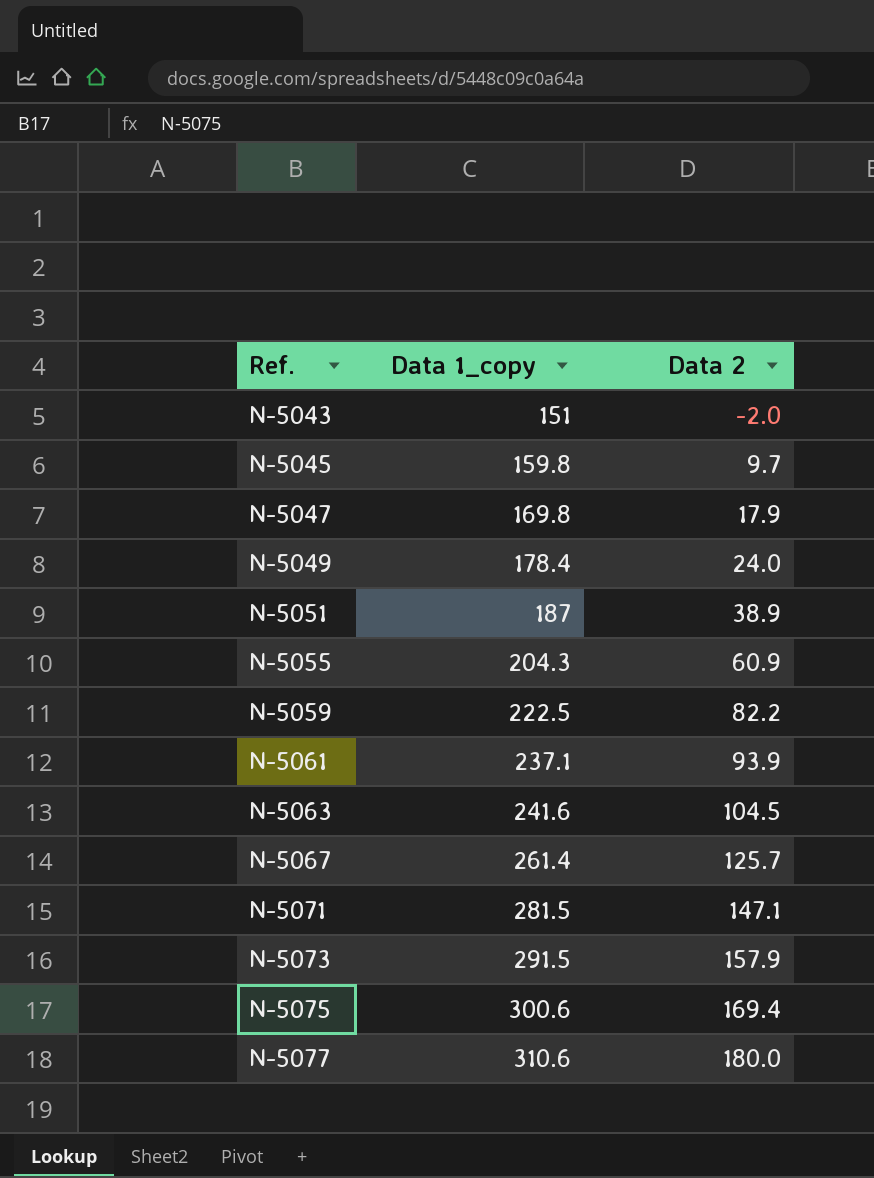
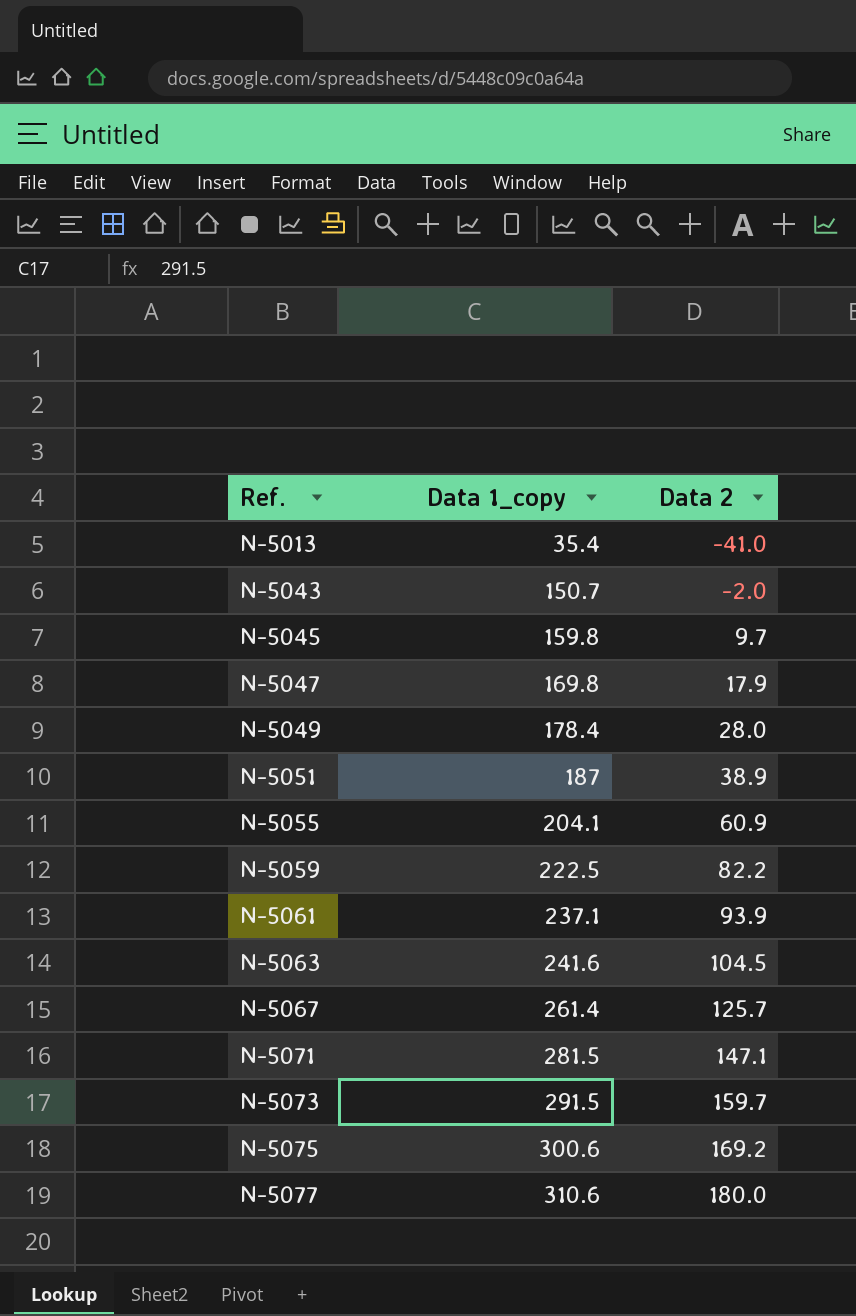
row N-5013: none -> 35.4 | -41.0
N-5043 | Data 1_copy: 151 -> 150.7
N-5049 | Data 2: 24.0 -> 28.0
N-5055 | Data 1_copy: 204.3 -> 204.1
N-5073 | Data 2: 157.9 -> 159.7
N-5075 | Data 2: 169.4 -> 169.2

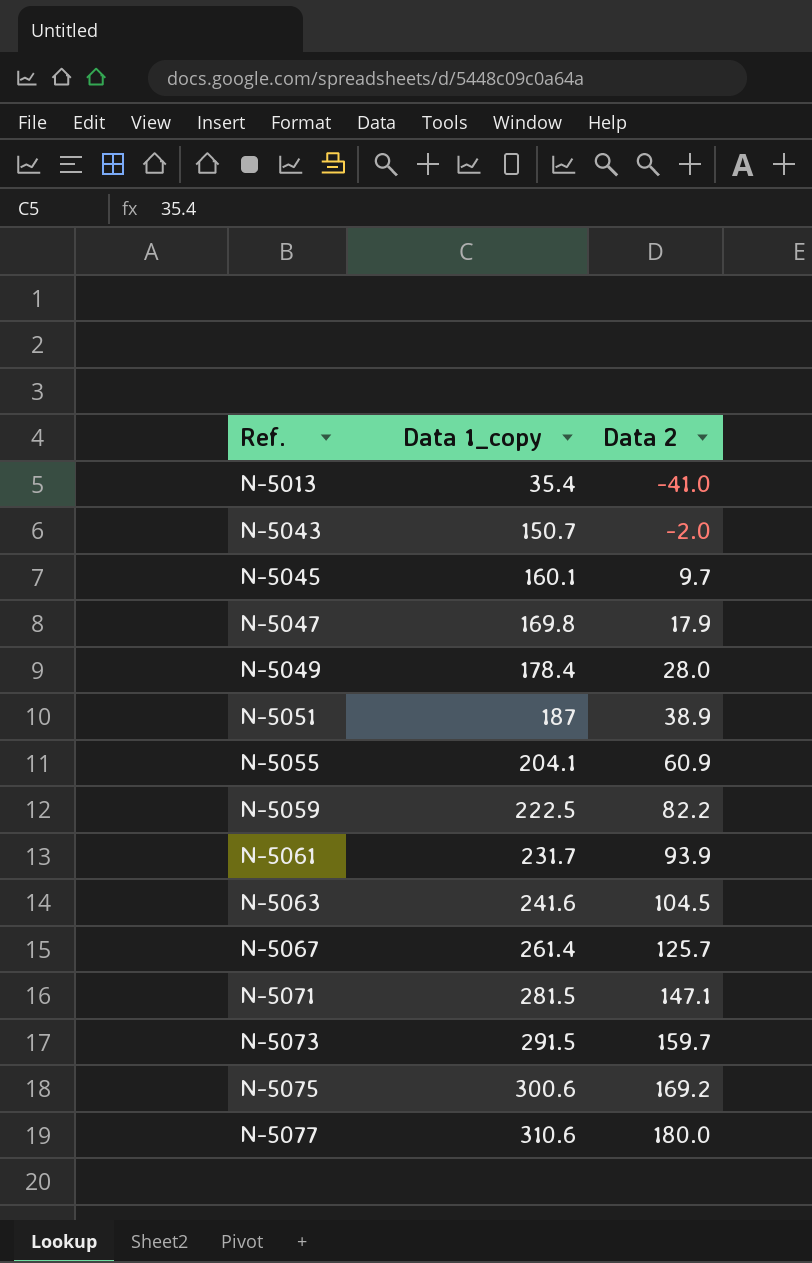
N-5045 | Data 1_copy: 159.8 -> 160.1
N-5061 | Data 1_copy: 237.1 -> 231.7

